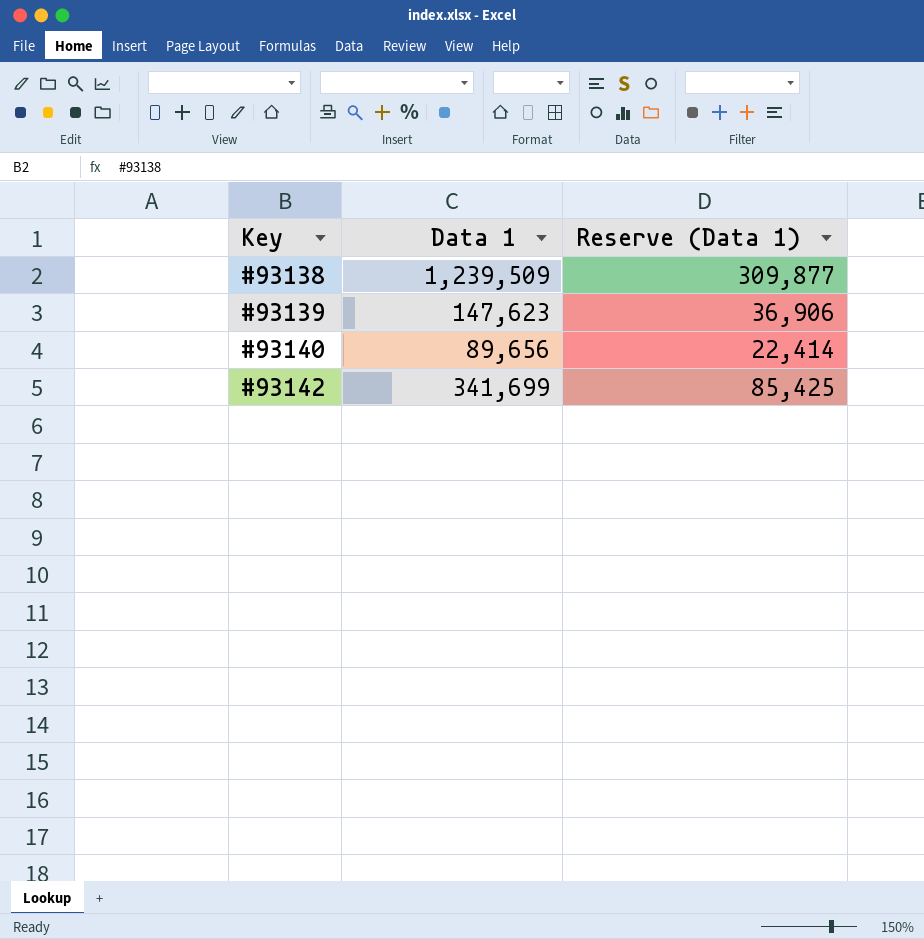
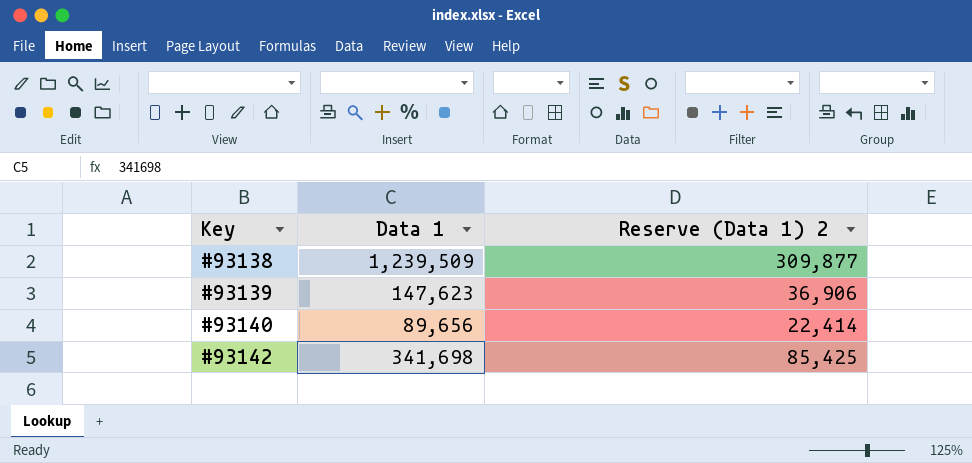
column name: Reserve (Data 1) -> Reserve (Data 1) 2
#93142 | Data 1: 341,699 -> 341,698

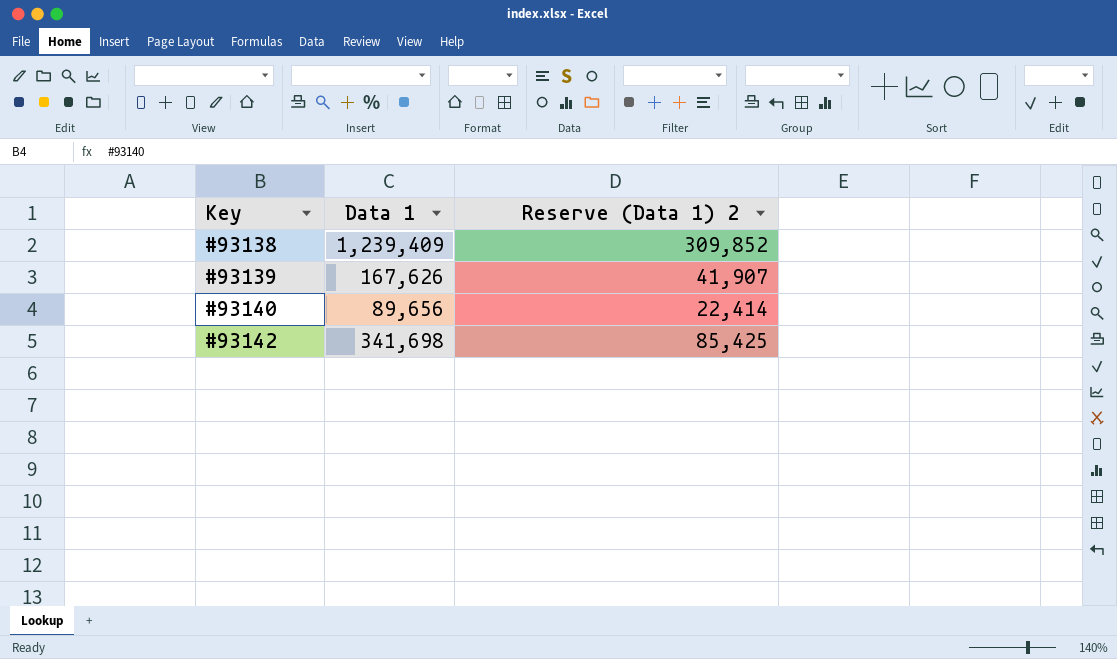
#93138 | Data 1: 1,239,509 -> 1,239,409
#93138 | Reserve (Data 1) 2: 309,877 -> 309,852
#93139 | Data 1: 147,623 -> 167,626
#93139 | Reserve (Data 1) 2: 36,906 -> 41,907

